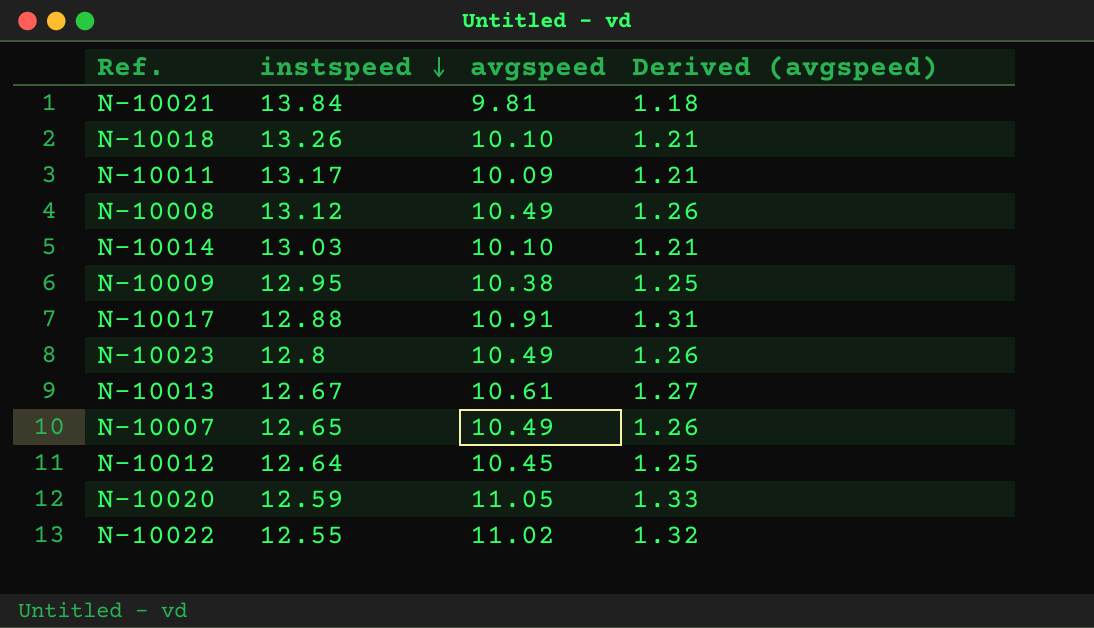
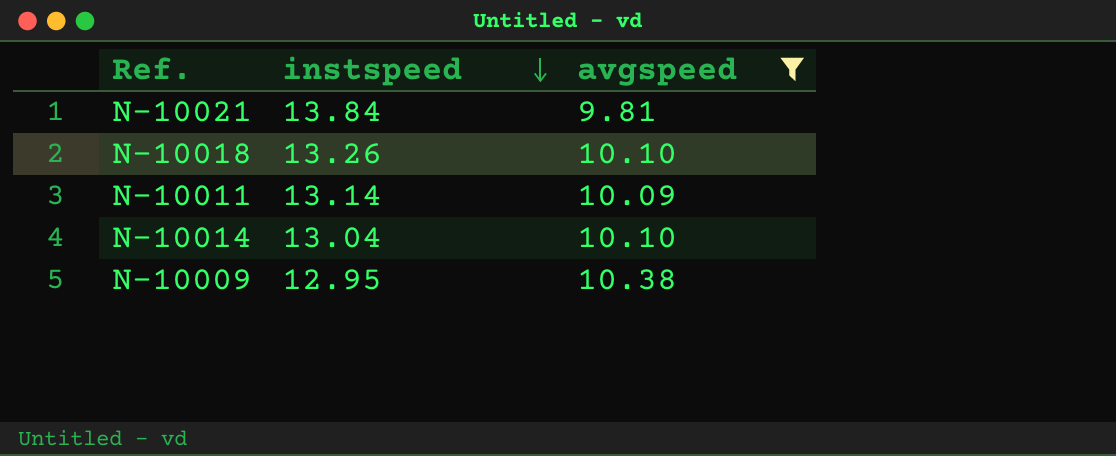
filter: none -> avgspeed <= 10.38
column Derived (avgspeed) | formula: [avgspeed] * 0.12 -> none
N-10011 | instspeed: 13.17 -> 13.14
N-10014 | instspeed: 13.03 -> 13.04

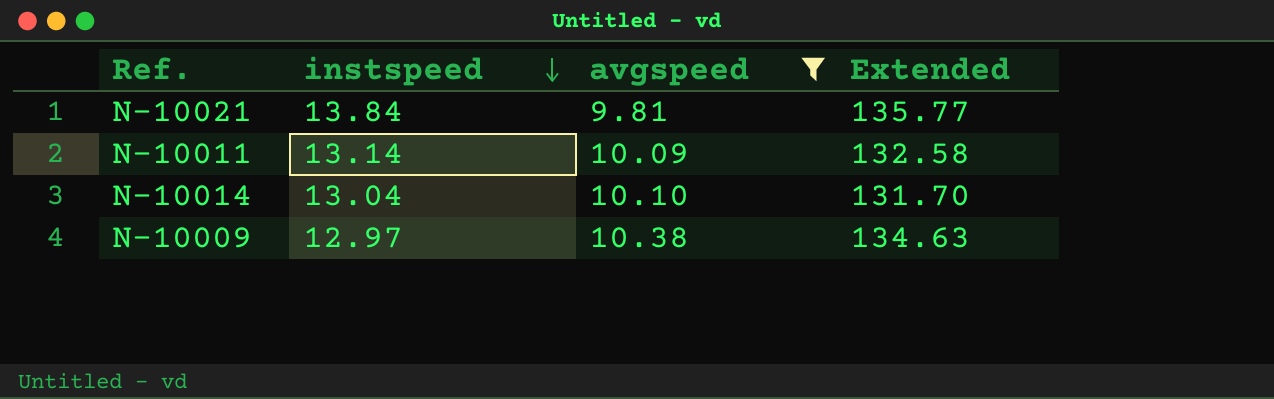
column Extended | formula: none -> [instspeed] * [avgspeed]
row N-10018: 13.26 | 10.10 -> none
N-10009 | instspeed: 12.95 -> 12.97

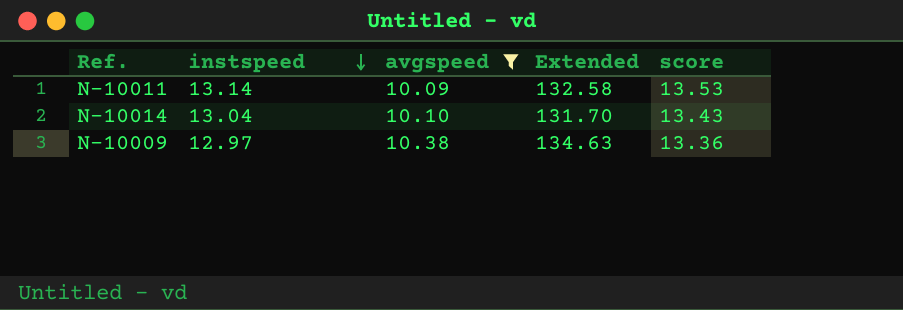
column score | formula: none -> [instspeed] * 1.03
row N-10021: 13.84 | 9.81 | 135.77 -> none

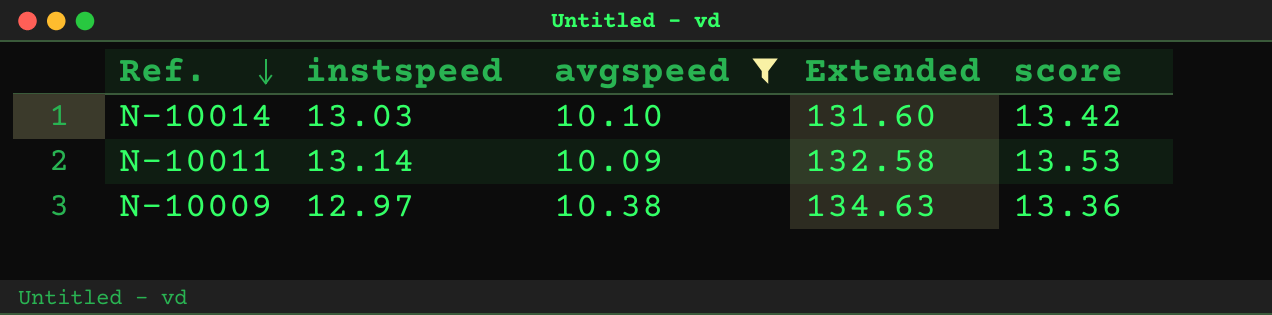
row order: instspeed descending -> Ref. descending
N-10014 | instspeed: 13.04 -> 13.03
N-10014 | Extended: 131.70 -> 131.60
N-10014 | score: 13.43 -> 13.42

